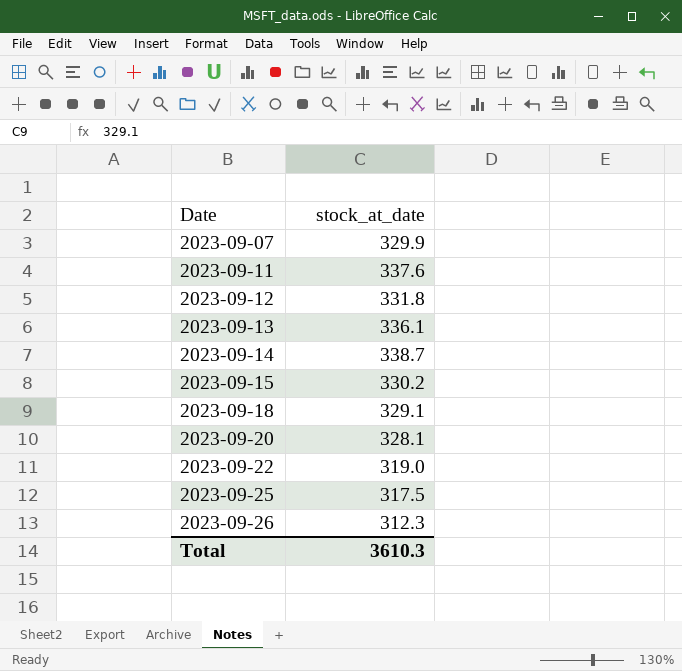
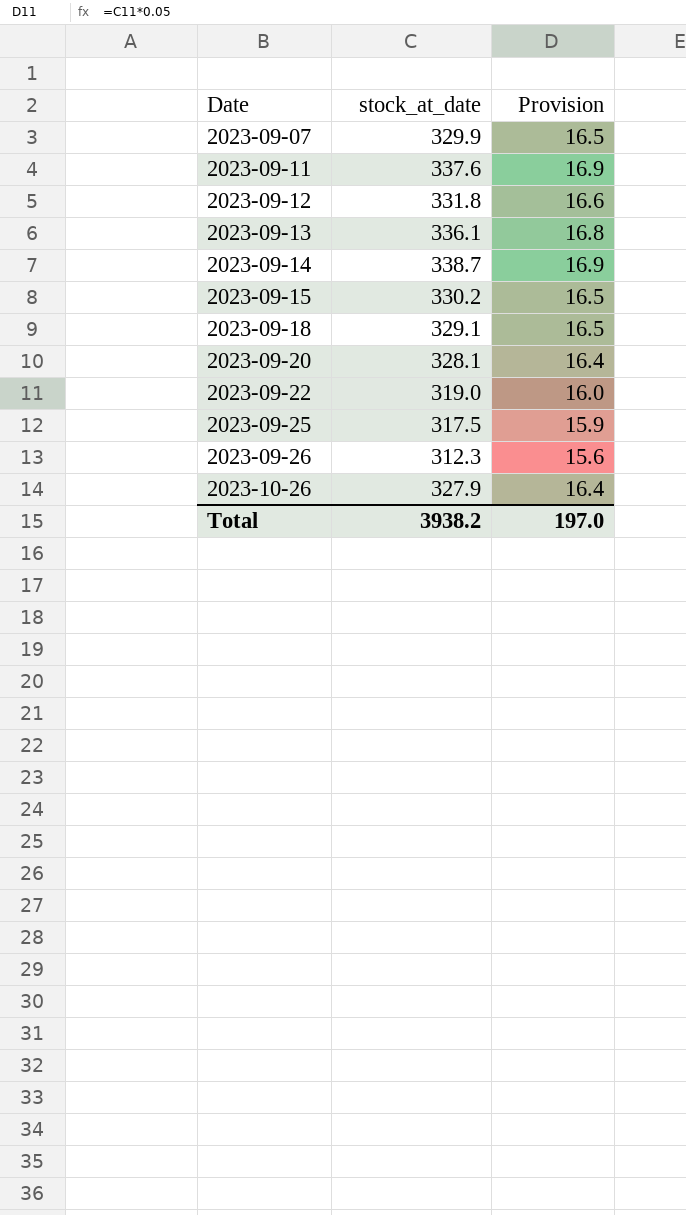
column Provision | formula: none -> [stock_at_date] * 0.05
row 2023-10-26: none -> 327.9 | 16.4
Total | stock_at_date: 3610.3 -> 3938.2

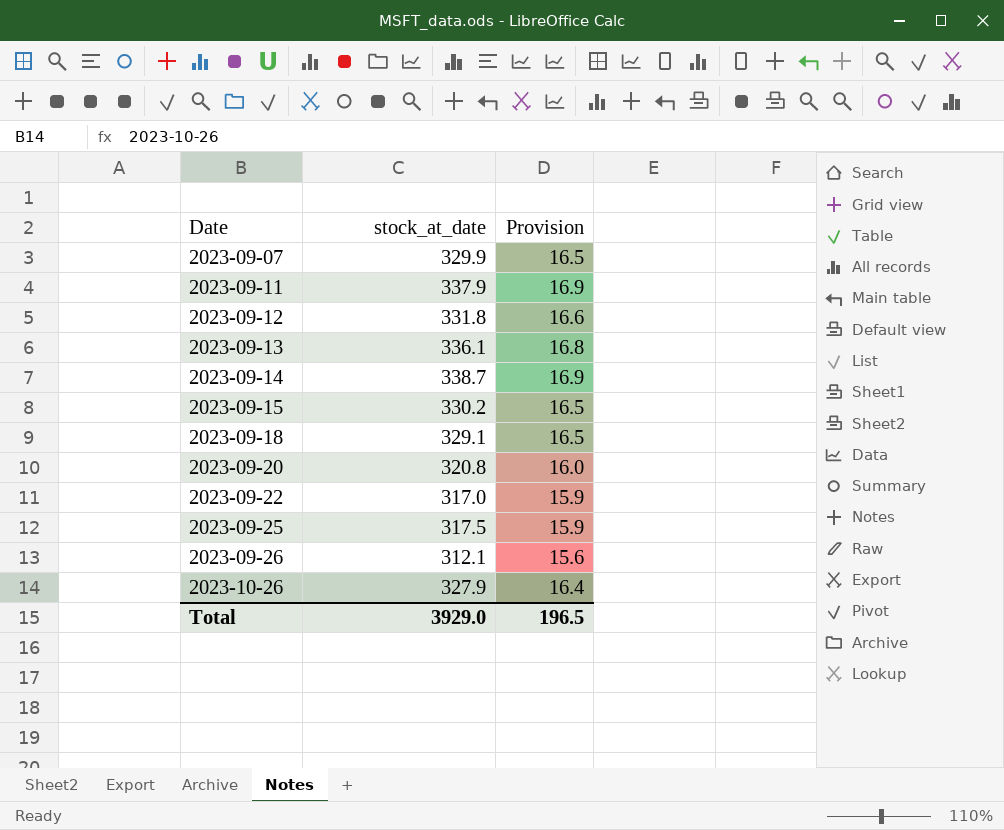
2023-09-11 | stock_at_date: 337.6 -> 337.9
2023-09-20 | stock_at_date: 328.1 -> 320.8
2023-09-20 | Provision: 16.4 -> 16.0
2023-09-22 | stock_at_date: 319.0 -> 317.0
2023-09-22 | Provision: 16.0 -> 15.9
2023-09-26 | stock_at_date: 312.3 -> 312.1
Total | stock_at_date: 3938.2 -> 3929.0
Total | Provision: 197.0 -> 196.5

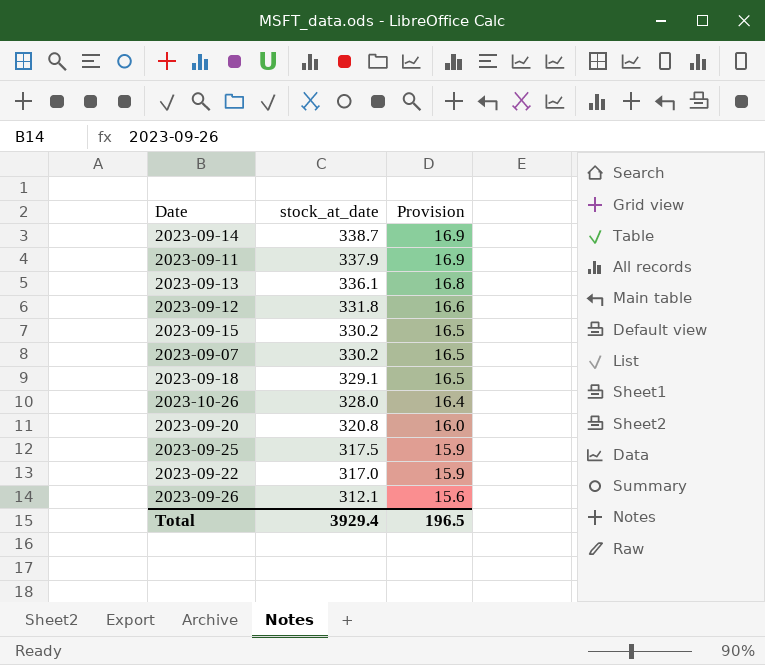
row order: Date ascending -> stock_at_date descending
2023-09-07 | stock_at_date: 329.9 -> 330.2
2023-10-26 | stock_at_date: 327.9 -> 328.0
Total | stock_at_date: 3929.0 -> 3929.4

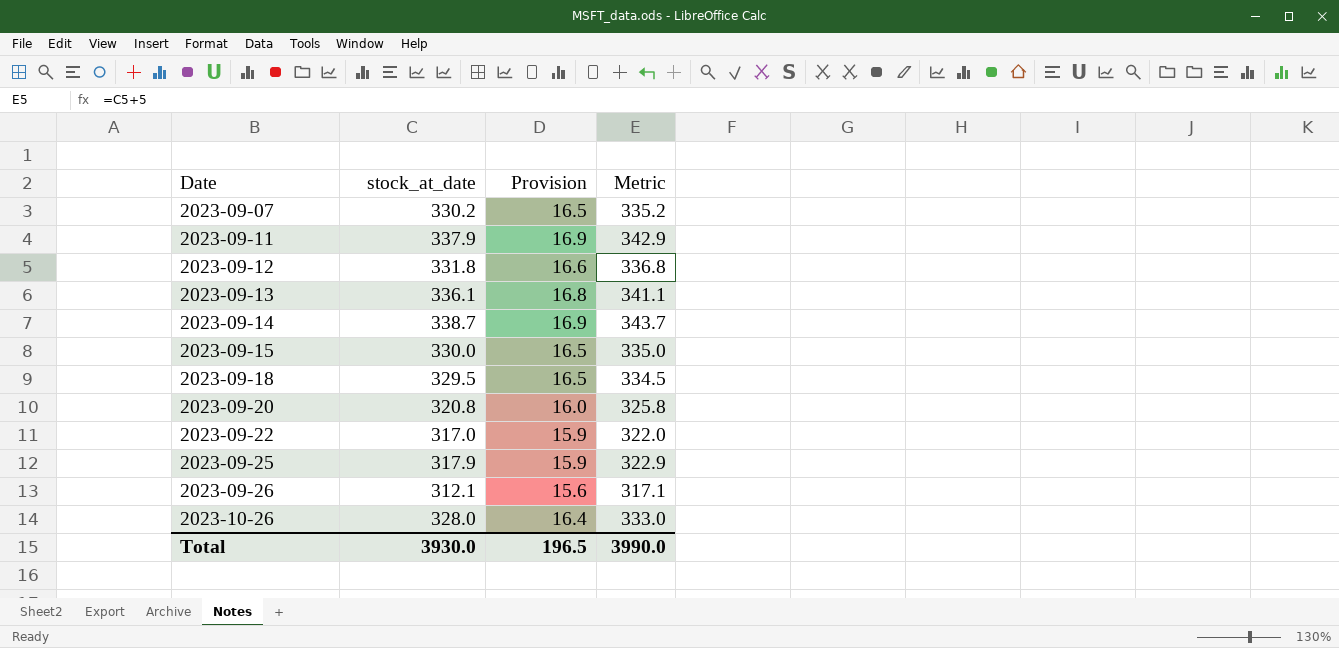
row order: stock_at_date descending -> Date ascending
column Metric | formula: none -> [stock_at_date] + 5
2023-09-15 | stock_at_date: 330.2 -> 330.0
2023-09-18 | stock_at_date: 329.1 -> 329.5
2023-09-25 | stock_at_date: 317.5 -> 317.9
Total | stock_at_date: 3929.4 -> 3930.0

